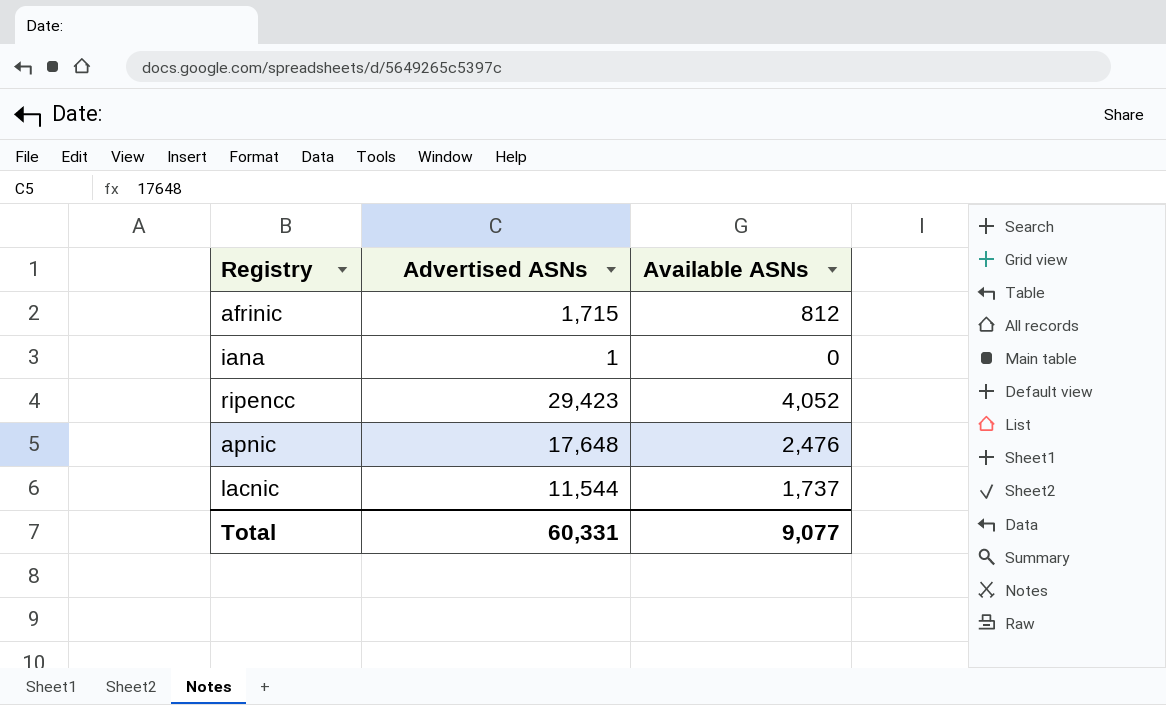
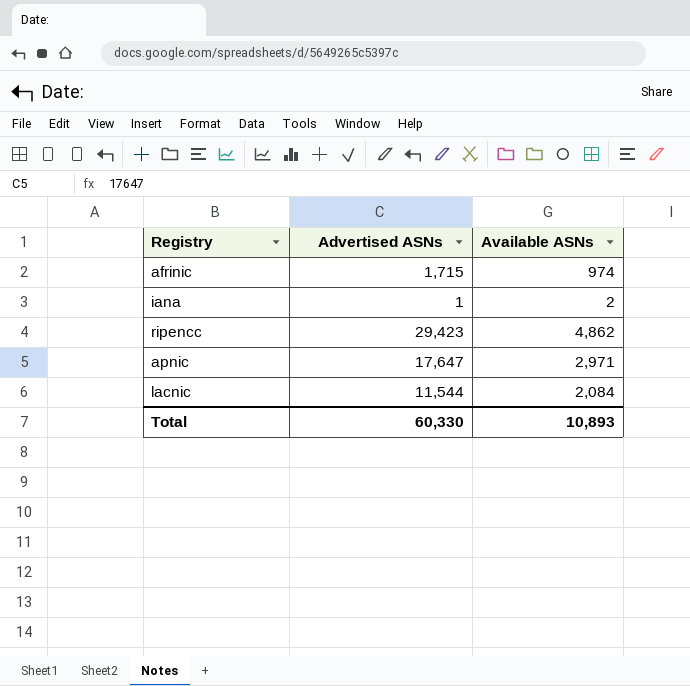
afrinic | Available ASNs: 812 -> 974
iana | Available ASNs: 0 -> 2
ripencc | Available ASNs: 4,052 -> 4,862
apnic | Advertised ASNs: 17,648 -> 17,647
apnic | Available ASNs: 2,476 -> 2,971
lacnic | Available ASNs: 1,737 -> 2,084
Total | Advertised ASNs: 60,331 -> 60,330
Total | Available ASNs: 9,077 -> 10,893

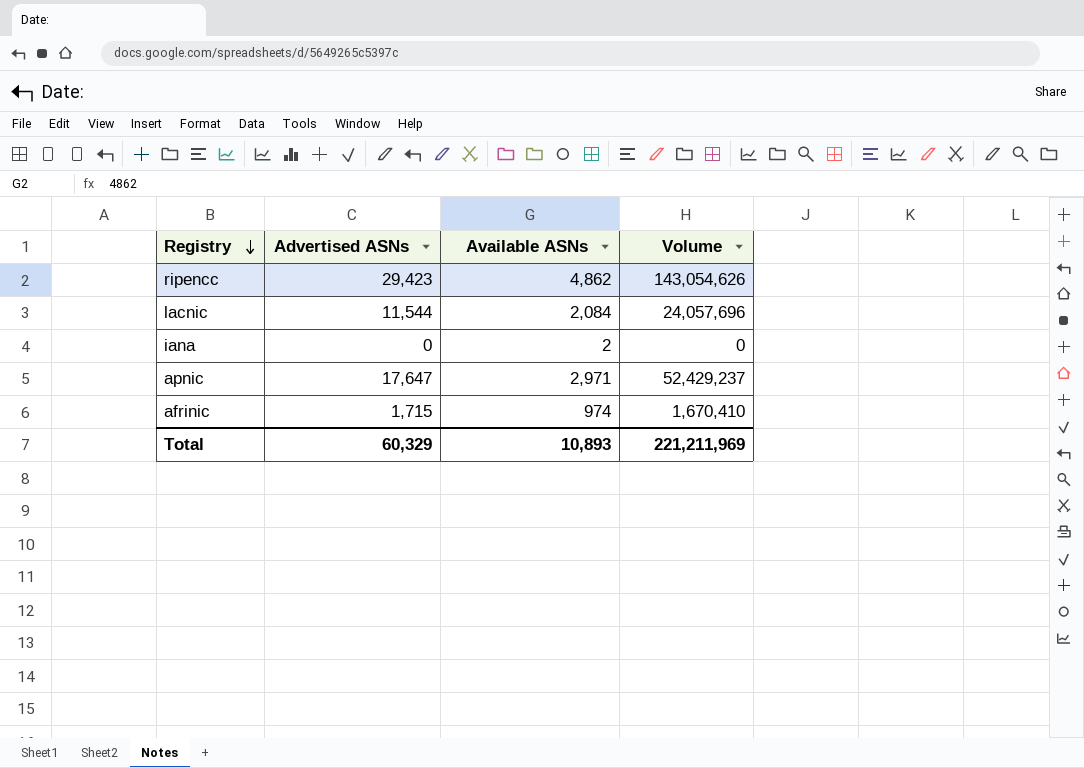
row order: none -> Registry descending
column Volume | formula: none -> [Advertised ASNs] * [Available ASNs]
iana | Advertised ASNs: 1 -> 0
Total | Advertised ASNs: 60,330 -> 60,329

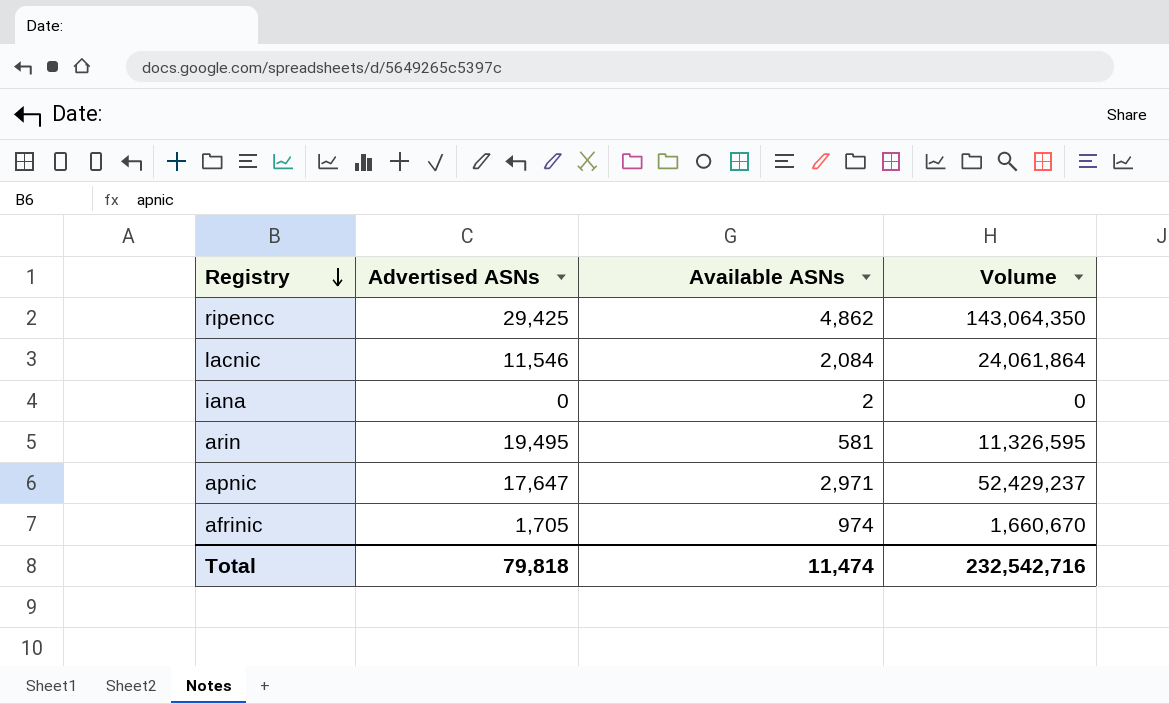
ripencc | Advertised ASNs: 29,423 -> 29,425
ripencc | Volume: 143,054,626 -> 143,064,350
lacnic | Advertised ASNs: 11,544 -> 11,546
lacnic | Volume: 24,057,696 -> 24,061,864
row arin: none -> 19,495 | 581 | 11,326,595
afrinic | Advertised ASNs: 1,715 -> 1,705
afrinic | Volume: 1,670,410 -> 1,660,670
Total | Advertised ASNs: 60,329 -> 79,818
Total | Available ASNs: 10,893 -> 11,474
Total | Volume: 221,211,969 -> 232,542,716

